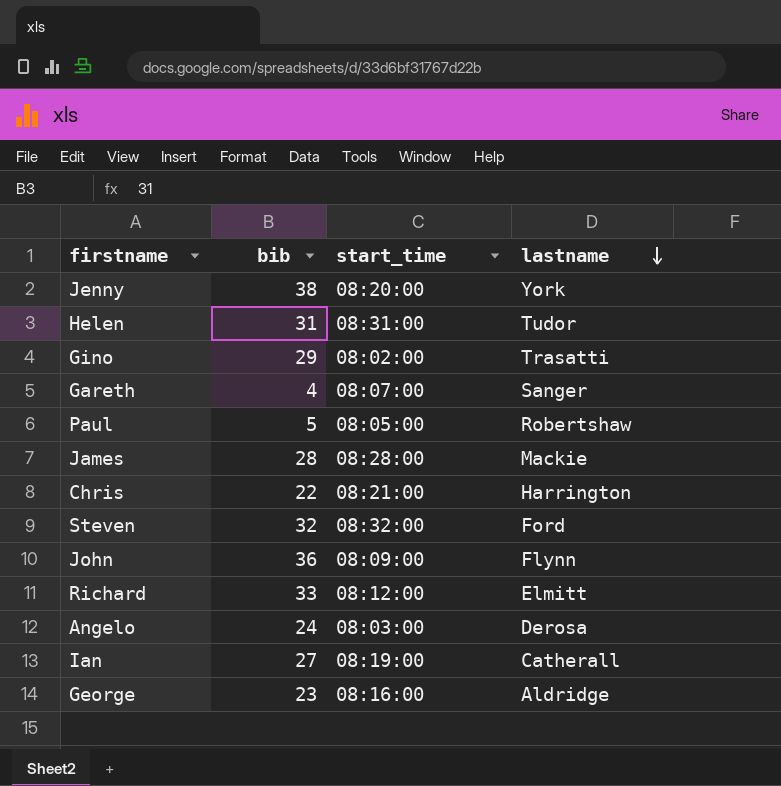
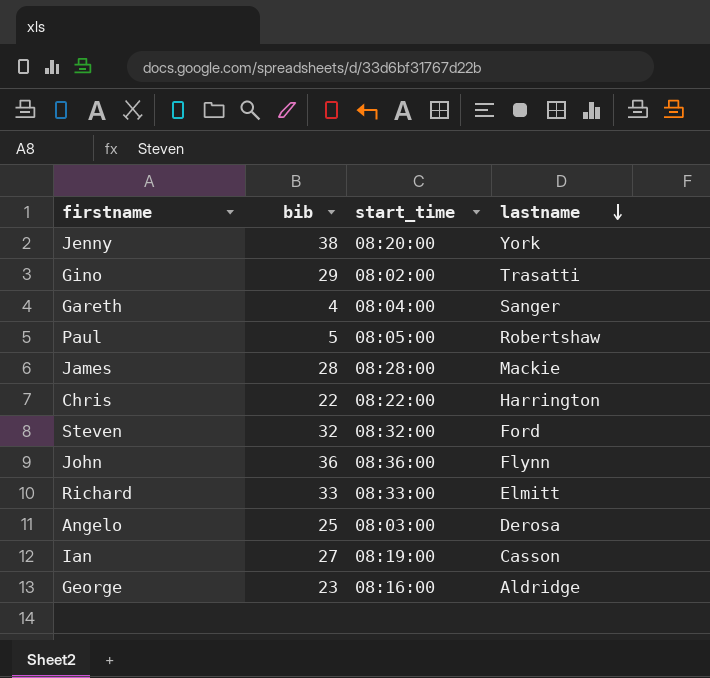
row Helen: 31 | 08:31:00 | Tudor -> none
Gareth | start_time: 08:07:00 -> 08:04:00
Chris | start_time: 08:21:00 -> 08:22:00
John | start_time: 08:09:00 -> 08:36:00
Richard | start_time: 08:12:00 -> 08:33:00
Angelo | bib: 24 -> 25
Ian | lastname: Catherall -> Casson

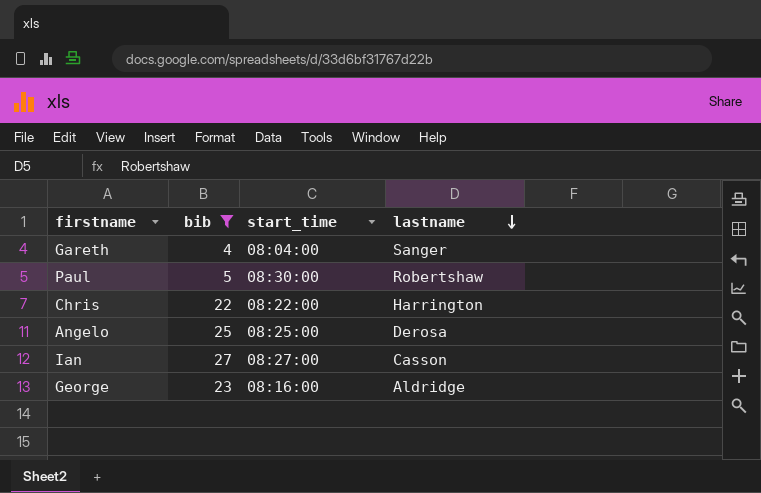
filter: none -> bib <= 27
Paul | start_time: 08:05:00 -> 08:30:00
Angelo | start_time: 08:03:00 -> 08:25:00
Ian | start_time: 08:19:00 -> 08:27:00

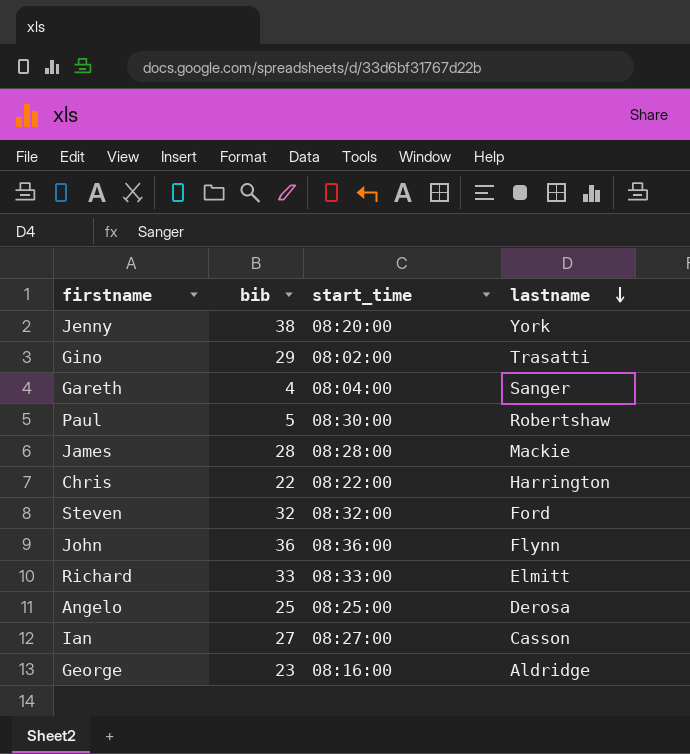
filter: bib <= 27 -> none

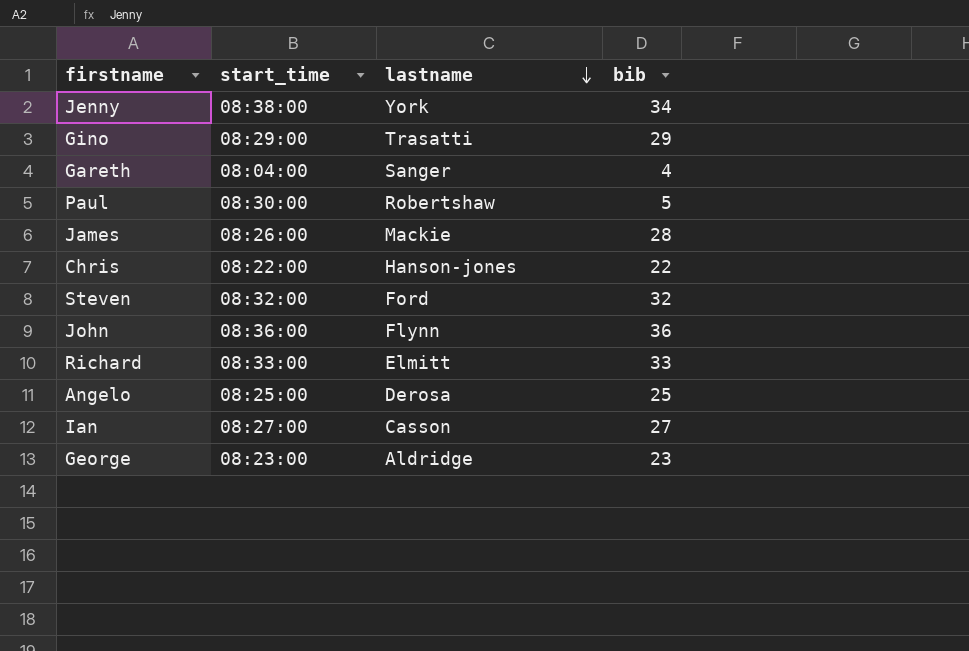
column bib | position: 2 -> 4
Jenny | start_time: 08:20:00 -> 08:38:00
Jenny | bib: 38 -> 34
Gino | start_time: 08:02:00 -> 08:29:00
James | start_time: 08:28:00 -> 08:26:00
Chris | lastname: Harrington -> Hanson-jones
George | start_time: 08:16:00 -> 08:23:00

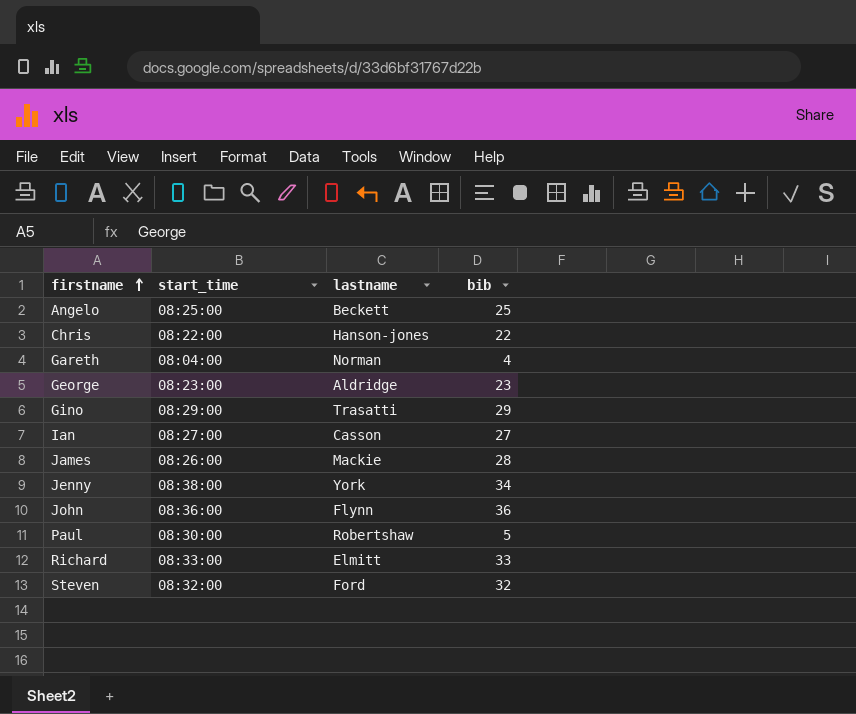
row order: lastname descending -> firstname ascending
Angelo | lastname: Derosa -> Beckett
Gareth | lastname: Sanger -> Norman

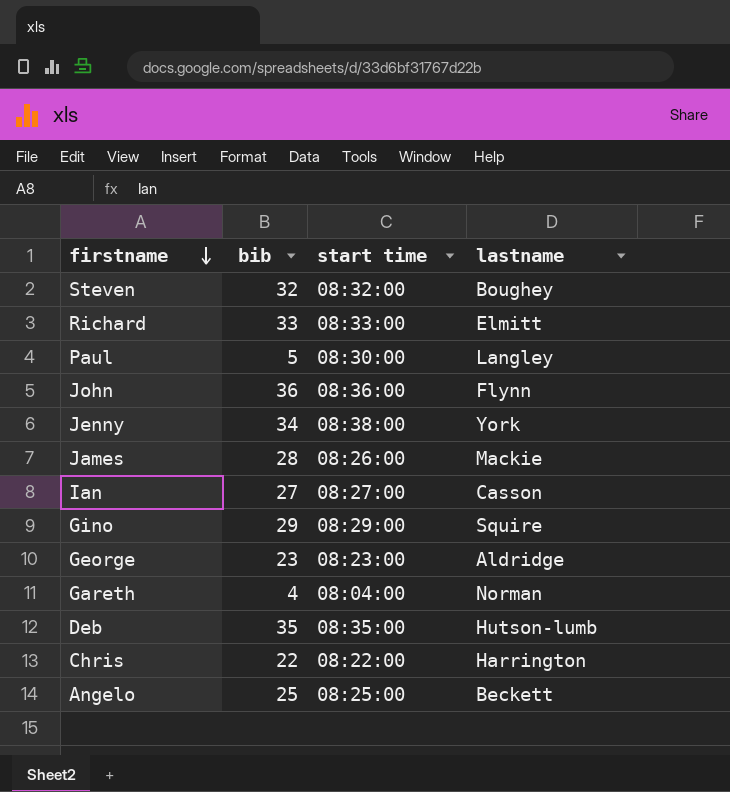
row order: firstname ascending -> firstname descending
column bib | position: 4 -> 2
column name: start_time -> start time
Steven | lastname: Ford -> Boughey
Paul | lastname: Robertshaw -> Langley
Gino | lastname: Trasatti -> Squire
row Deb: none -> 35 | 08:35:00 | Hutson-lumb
Chris | lastname: Hanson-jones -> Harrington

